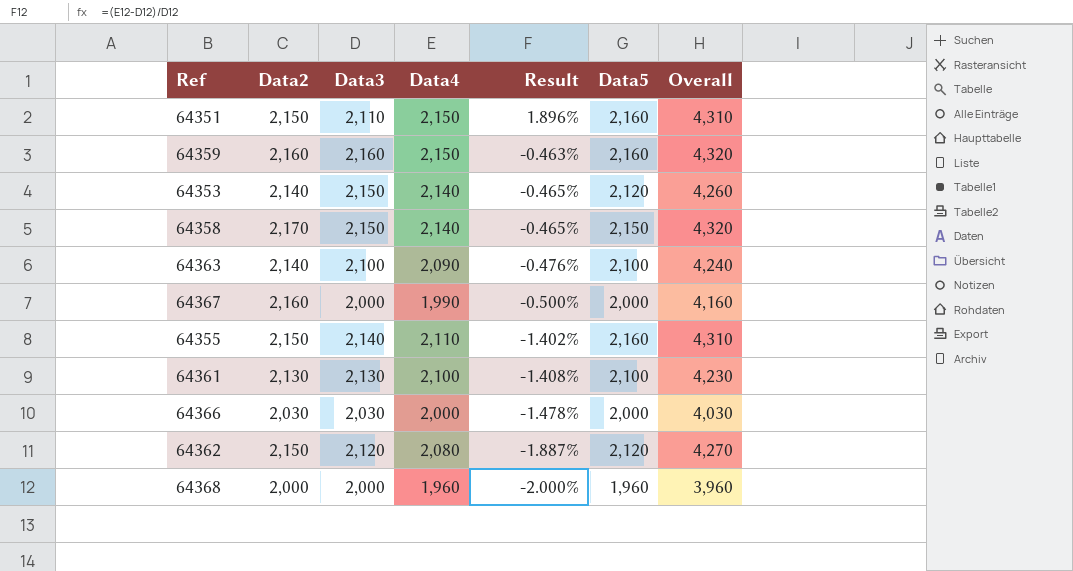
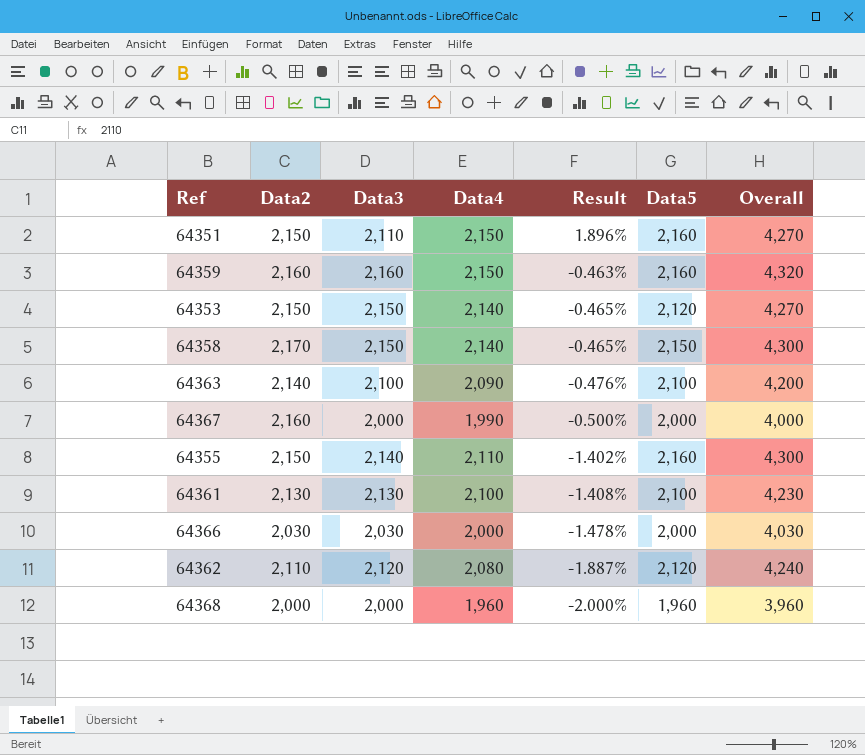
column Overall | formula: [Data2] + [Data5] -> [Data3] + [Data5]
64353 | Data2: 2,140 -> 2,150
64362 | Data2: 2,150 -> 2,110

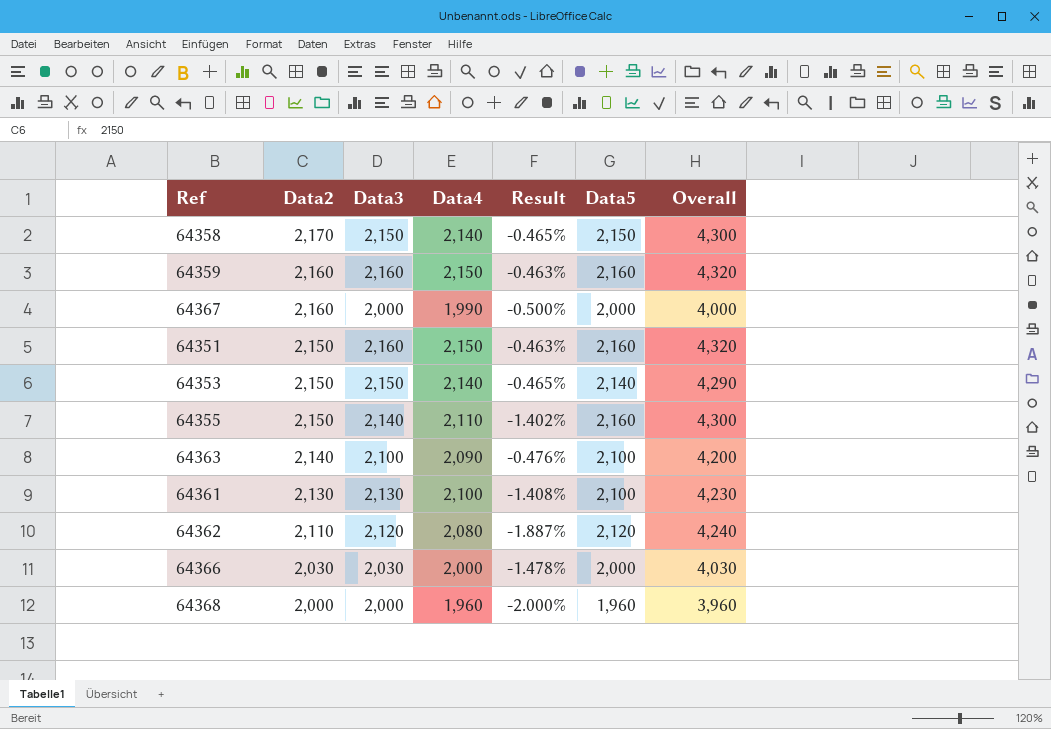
row order: Result descending -> Data2 descending
64351 | Data3: 2,110 -> 2,160
64351 | Result: 1.896% -> -0.463%
64351 | Overall: 4,270 -> 4,320
64353 | Data5: 2,120 -> 2,140
64353 | Overall: 4,270 -> 4,290

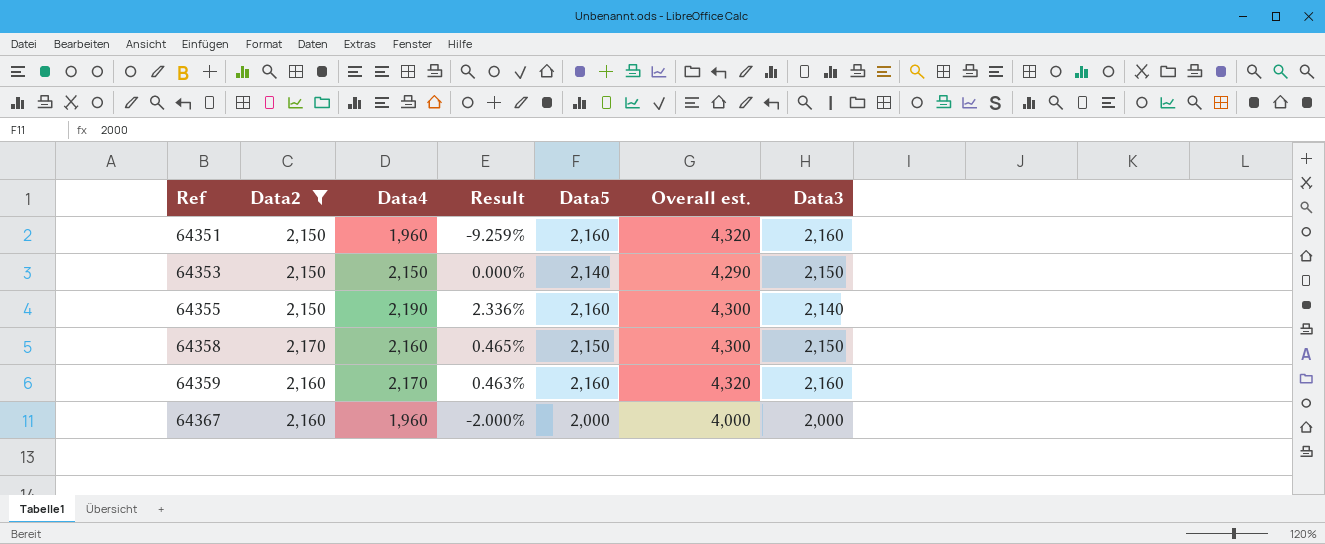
filter: none -> Data2 >= 2,150
row order: Data2 descending -> Ref ascending
column name: Overall -> Overall est.
column Data3 | position: 3 -> 7
64351 | Data4: 2,150 -> 1,960
64351 | Result: -0.463% -> -9.259%
64353 | Data4: 2,140 -> 2,150
64353 | Result: -0.465% -> 0.000%
64355 | Data4: 2,110 -> 2,190
64355 | Result: -1.402% -> 2.336%
64358 | Data4: 2,140 -> 2,160
64358 | Result: -0.465% -> 0.465%
64359 | Data4: 2,150 -> 2,170
64359 | Result: -0.463% -> 0.463%
64367 | Data4: 1,990 -> 1,960
64367 | Result: -0.500% -> -2.000%

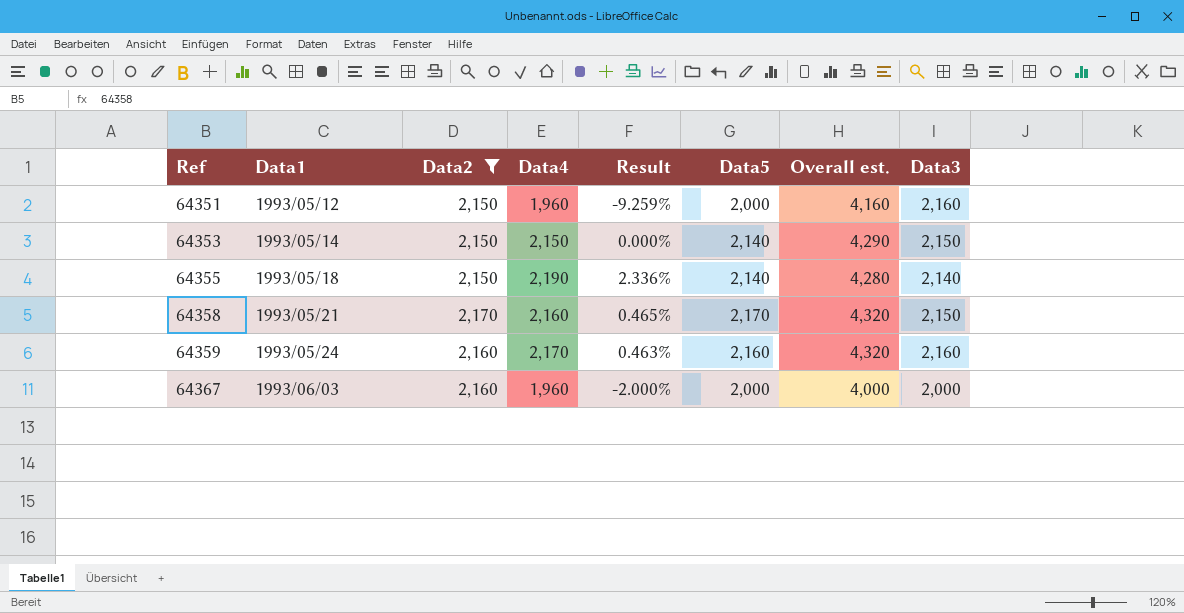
column Data1 | position: none -> 2
64351 | Data5: 2,160 -> 2,000
64351 | Overall est.: 4,320 -> 4,160
64355 | Data5: 2,160 -> 2,140
64355 | Overall est.: 4,300 -> 4,280
64358 | Data5: 2,150 -> 2,170
64358 | Overall est.: 4,300 -> 4,320

